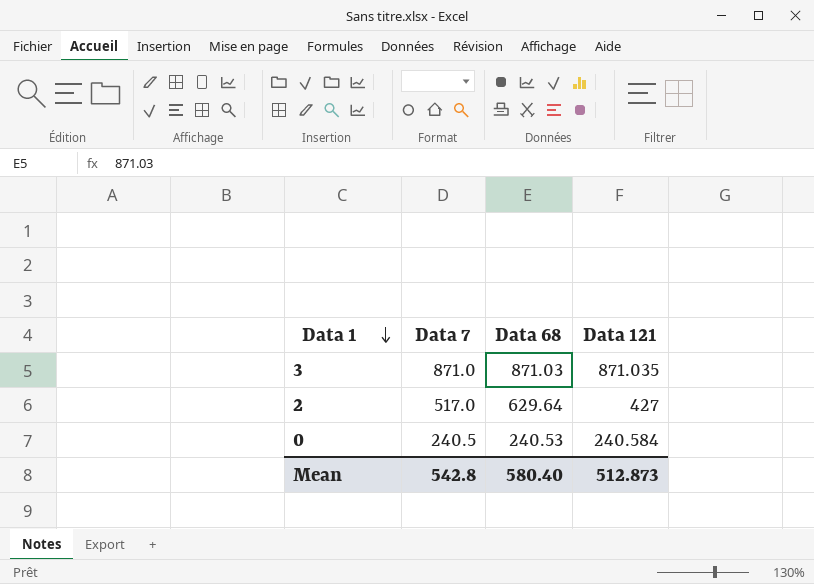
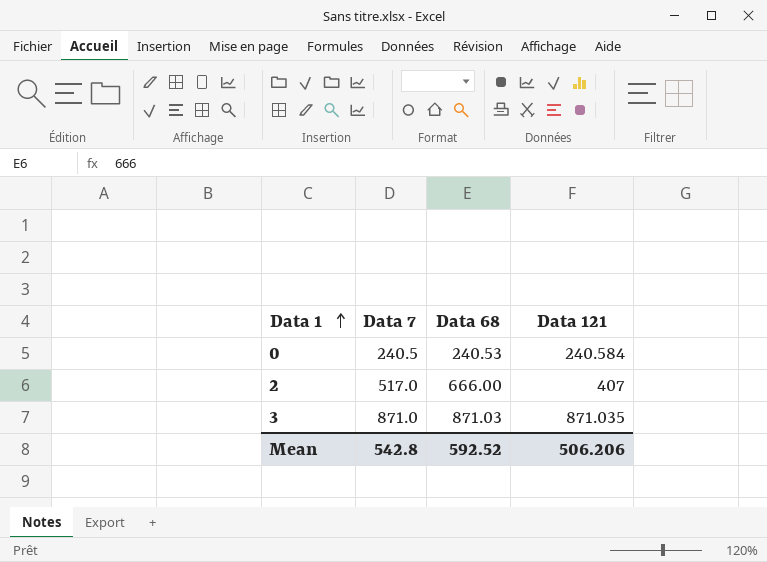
row order: Data 1 descending -> Data 1 ascending
2 | Data 68: 629.64 -> 666.00
2 | Data 121: 427 -> 407
Mean | Data 68: 580.40 -> 592.52
Mean | Data 121: 512.873 -> 506.206

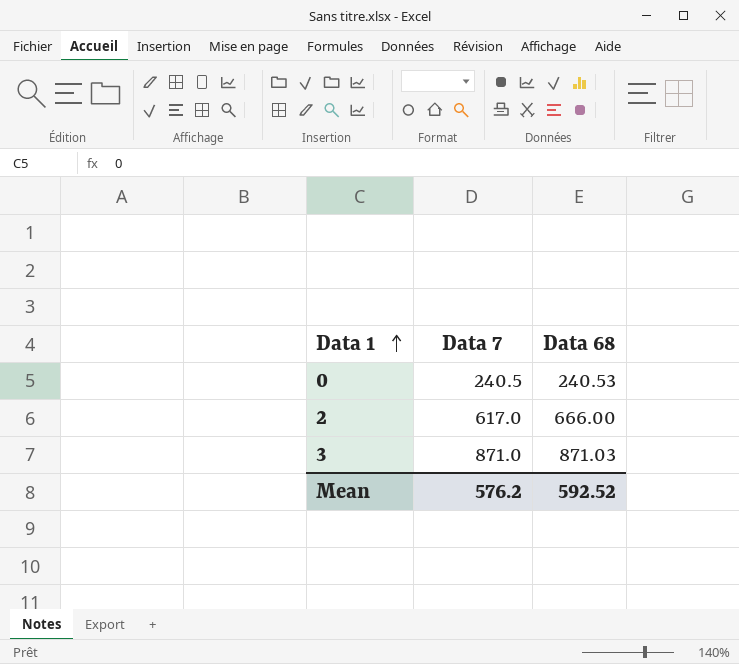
column Data 121 | position: 4 -> none
2 | Data 7: 517.0 -> 617.0
Mean | Data 7: 542.8 -> 576.2

